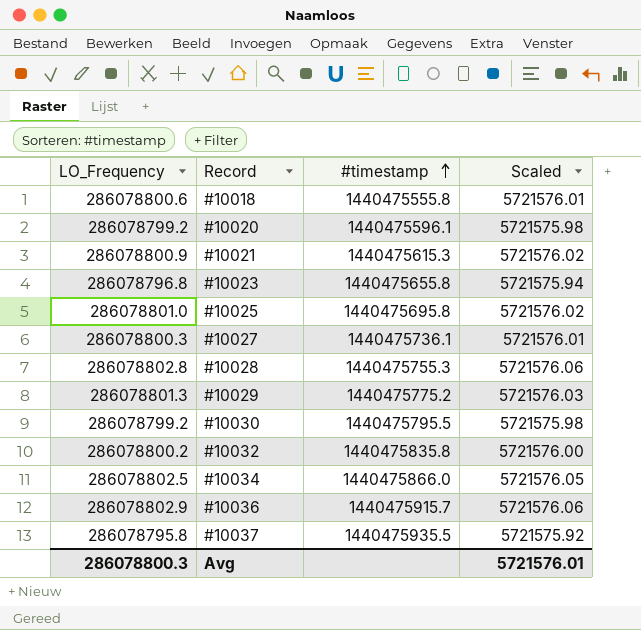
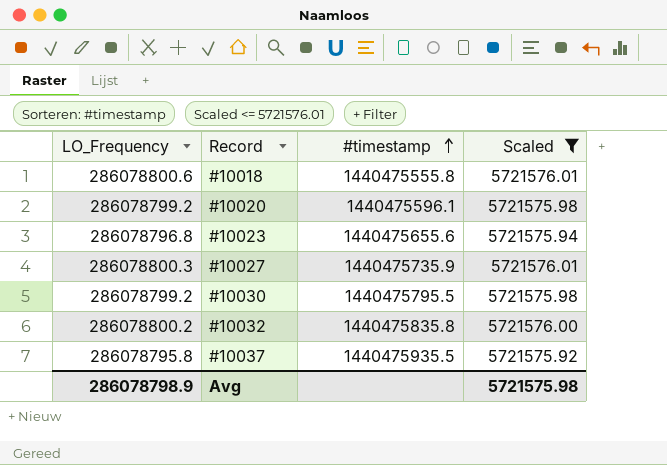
filter: none -> Scaled <= 5721576.01
#10023 | #timestamp: 1440475655.8 -> 1440475655.6
#10027 | #timestamp: 1440475736.1 -> 1440475735.9
Avg | LO_Frequency: 286078800.3 -> 286078798.9
Avg | Scaled: 5721576.01 -> 5721575.98

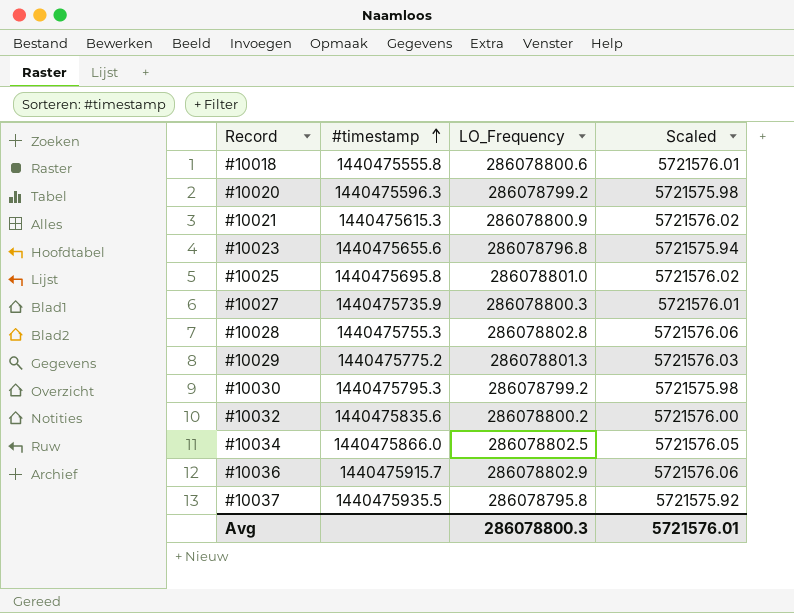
filter: Scaled <= 5721576.01 -> none
column LO_Frequency | position: 1 -> 3
#10020 | #timestamp: 1440475596.1 -> 1440475596.3
#10030 | #timestamp: 1440475795.5 -> 1440475795.3
#10032 | #timestamp: 1440475835.8 -> 1440475835.6
Avg | LO_Frequency: 286078798.9 -> 286078800.3
Avg | Scaled: 5721575.98 -> 5721576.01

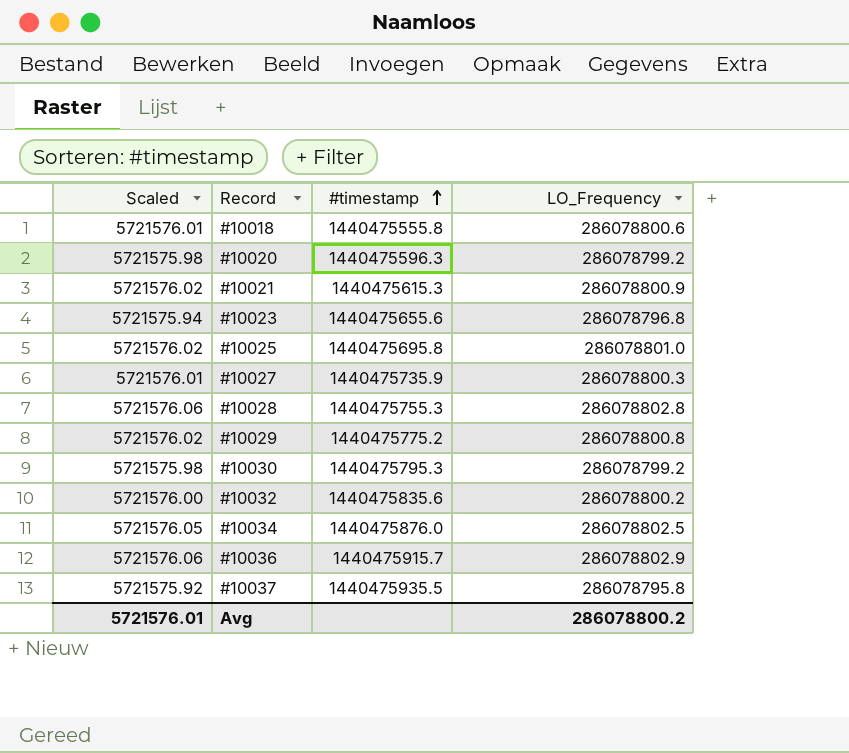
column Scaled | position: 4 -> 1
#10029 | Scaled: 5721576.03 -> 5721576.02
#10029 | LO_Frequency: 286078801.3 -> 286078800.8
#10034 | #timestamp: 1440475866.0 -> 1440475876.0
Avg | LO_Frequency: 286078800.3 -> 286078800.2

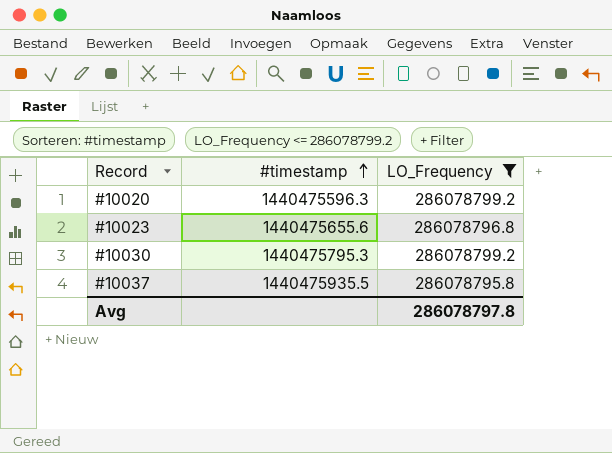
filter: none -> LO_Frequency <= 286078799.2
column Scaled | formula: [LO_Frequency] * 0.02 -> none
Avg | LO_Frequency: 286078800.2 -> 286078797.8

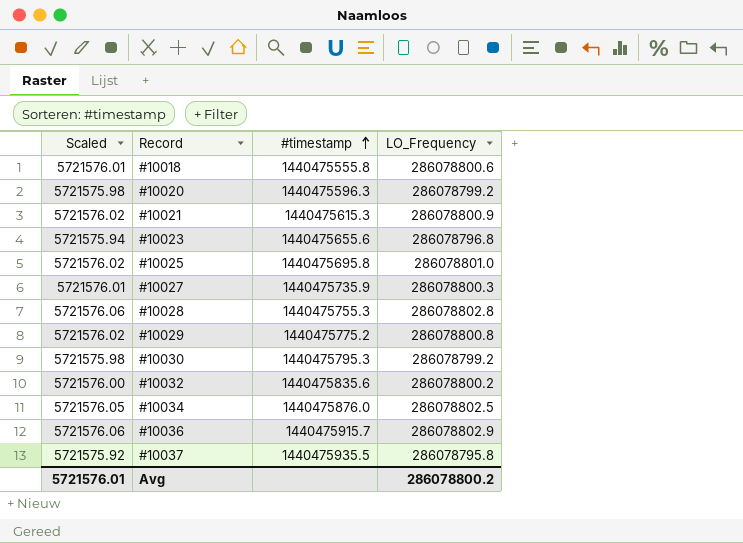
filter: LO_Frequency <= 286078799.2 -> none
column Scaled | formula: none -> [LO_Frequency] * 0.02
Avg | LO_Frequency: 286078797.8 -> 286078800.2

